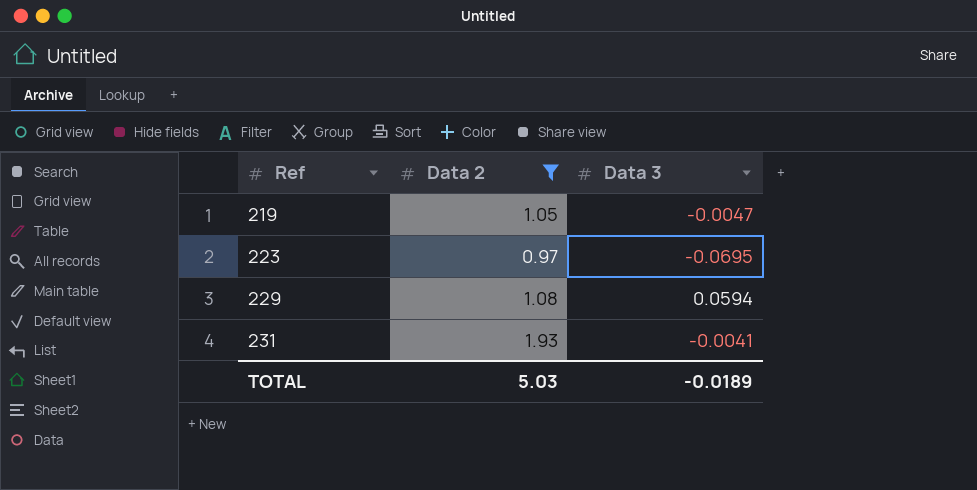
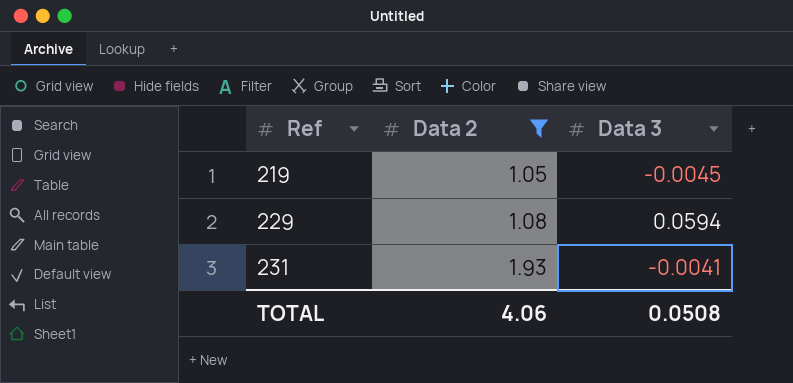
row 223: 0.97 | -0.0695 -> none
219 | Data 3: -0.0047 -> -0.0045
TOTAL | Data 2: 5.03 -> 4.06
TOTAL | Data 3: -0.0189 -> 0.0508

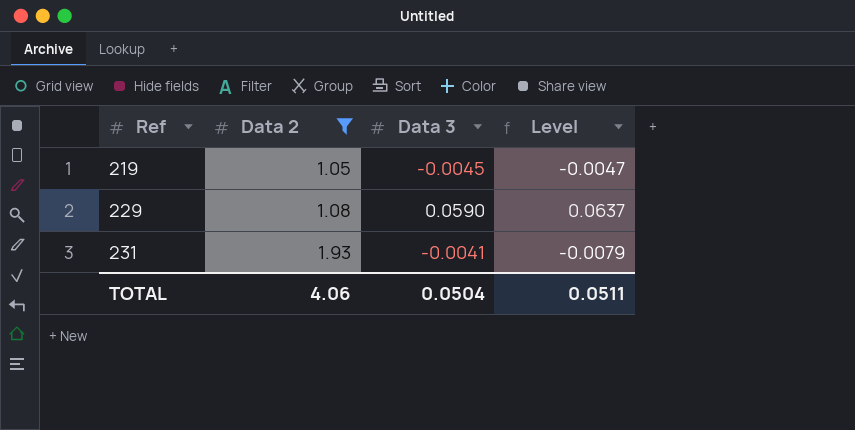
column Level | formula: none -> [Data 2] * [Data 3]
229 | Data 3: 0.0594 -> 0.0590
TOTAL | Data 3: 0.0508 -> 0.0504

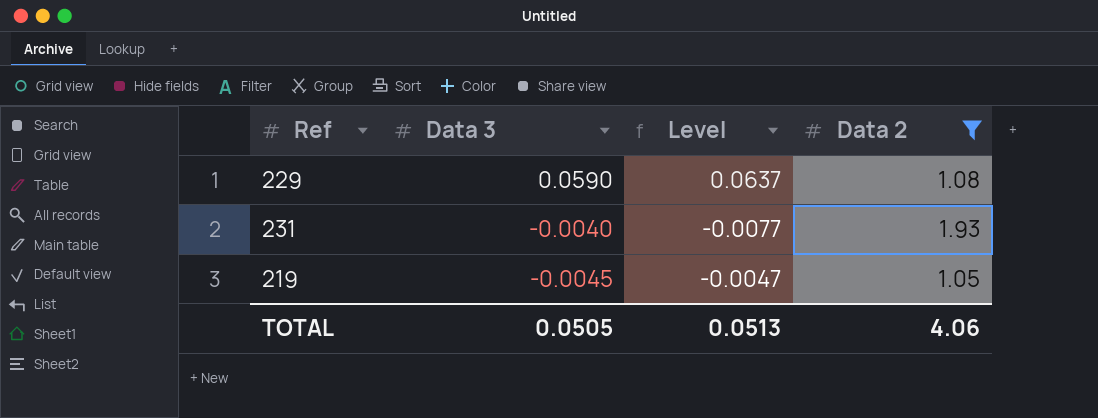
row order: Ref ascending -> Data 3 descending
column Data 2 | position: 2 -> 4
231 | Data 3: -0.0041 -> -0.0040
231 | Level: -0.0079 -> -0.0077
TOTAL | Data 3: 0.0504 -> 0.0505
TOTAL | Level: 0.0511 -> 0.0513

